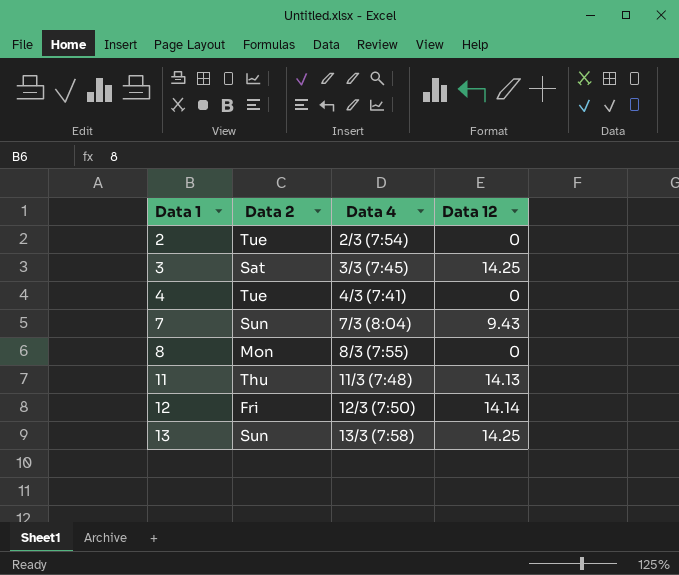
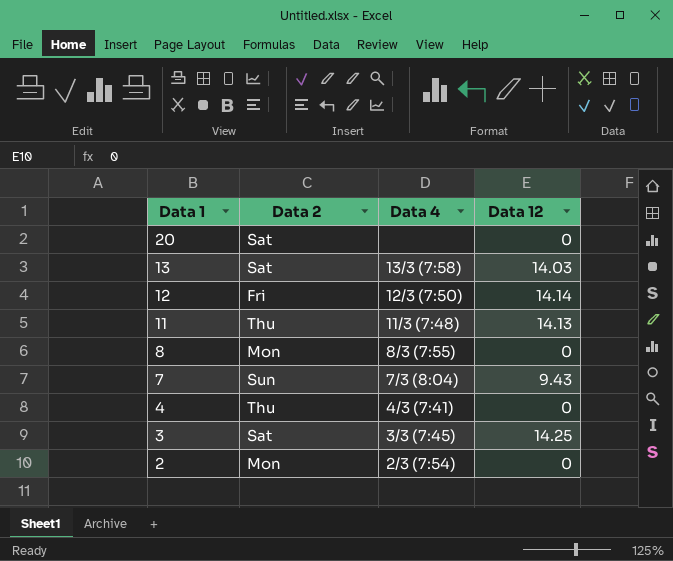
row order: Data 1 ascending -> Data 1 descending
row 20: none -> Sat | none | 0
13 | Data 2: Sun -> Sat
13 | Data 12: 14.25 -> 14.03
4 | Data 2: Tue -> Thu
2 | Data 2: Tue -> Mon

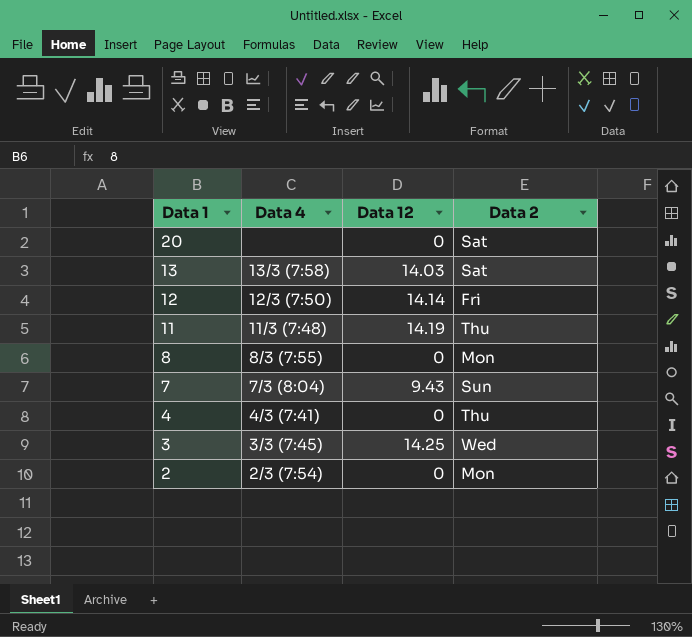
column Data 2 | position: 2 -> 4
11 | Data 12: 14.13 -> 14.19
3 | Data 2: Sat -> Wed

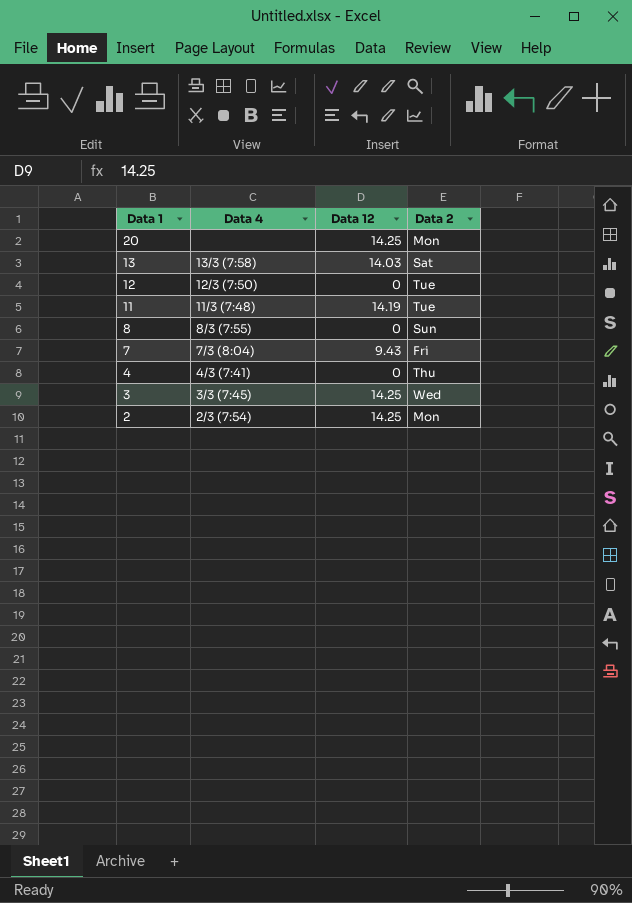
20 | Data 12: 0 -> 14.25
20 | Data 2: Sat -> Mon
12 | Data 12: 14.14 -> 0
12 | Data 2: Fri -> Tue
11 | Data 2: Thu -> Tue
8 | Data 2: Mon -> Sun
7 | Data 2: Sun -> Fri
2 | Data 12: 0 -> 14.25

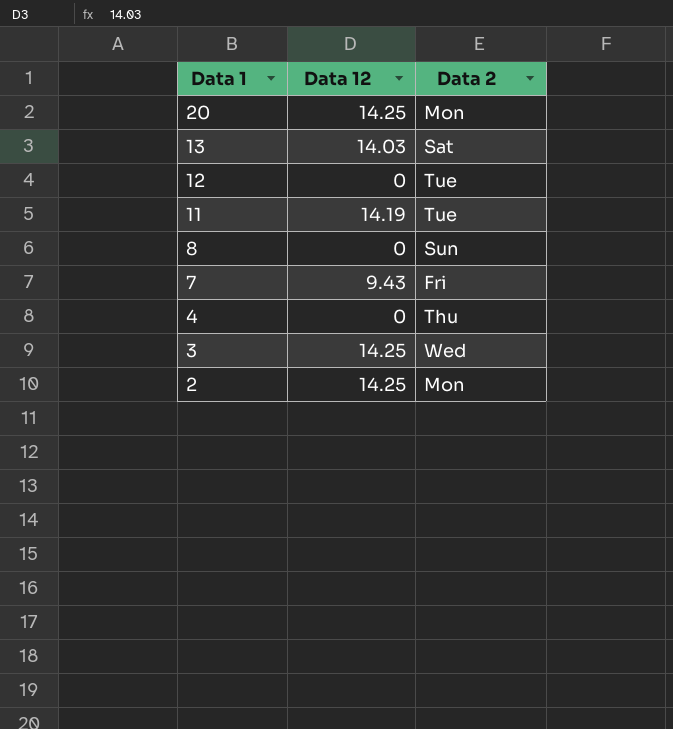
column Data 4 | position: 2 -> none

